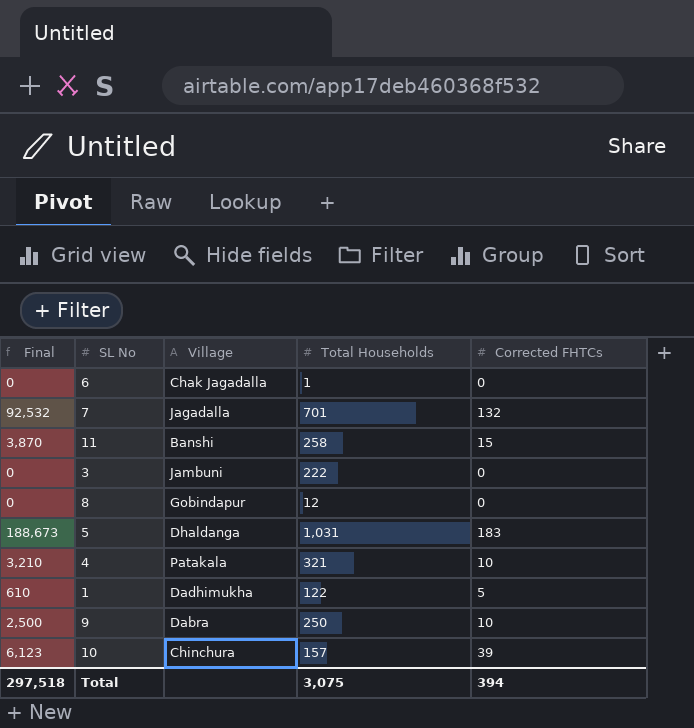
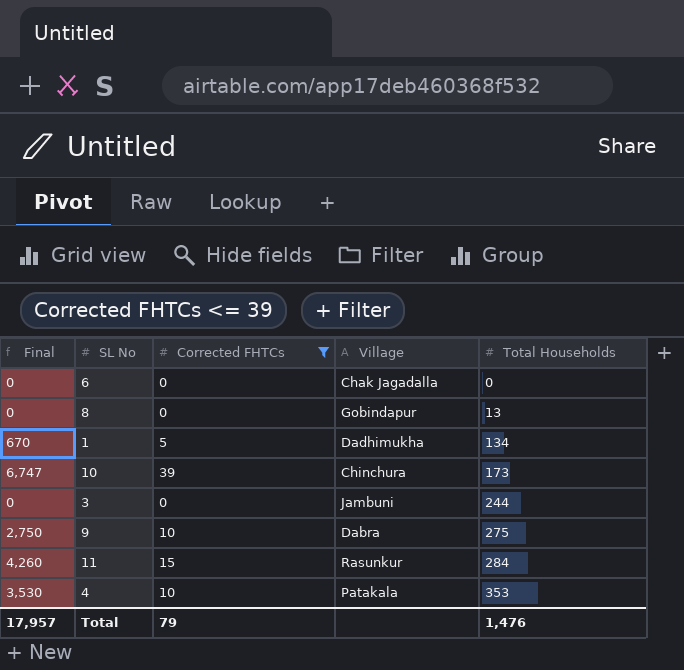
filter: none -> Corrected FHTCs <= 39
row order: none -> Total Households ascending
column Corrected FHTCs | position: 5 -> 3
6 | Total Households: 1 -> 0
8 | Total Households: 12 -> 13
1 | Final: 610 -> 670
1 | Total Households: 122 -> 134
10 | Final: 6,123 -> 6,747
10 | Total Households: 157 -> 173
3 | Total Households: 222 -> 244
9 | Final: 2,500 -> 2,750
9 | Total Households: 250 -> 275
11 | Final: 3,870 -> 4,260
11 | Village: Banshi -> Rasunkur
11 | Total Households: 258 -> 284
4 | Final: 3,210 -> 3,530
4 | Total Households: 321 -> 353
Total | Final: 297,518 -> 17,957
Total | Corrected FHTCs: 394 -> 79
Total | Total Households: 3,075 -> 1,476

